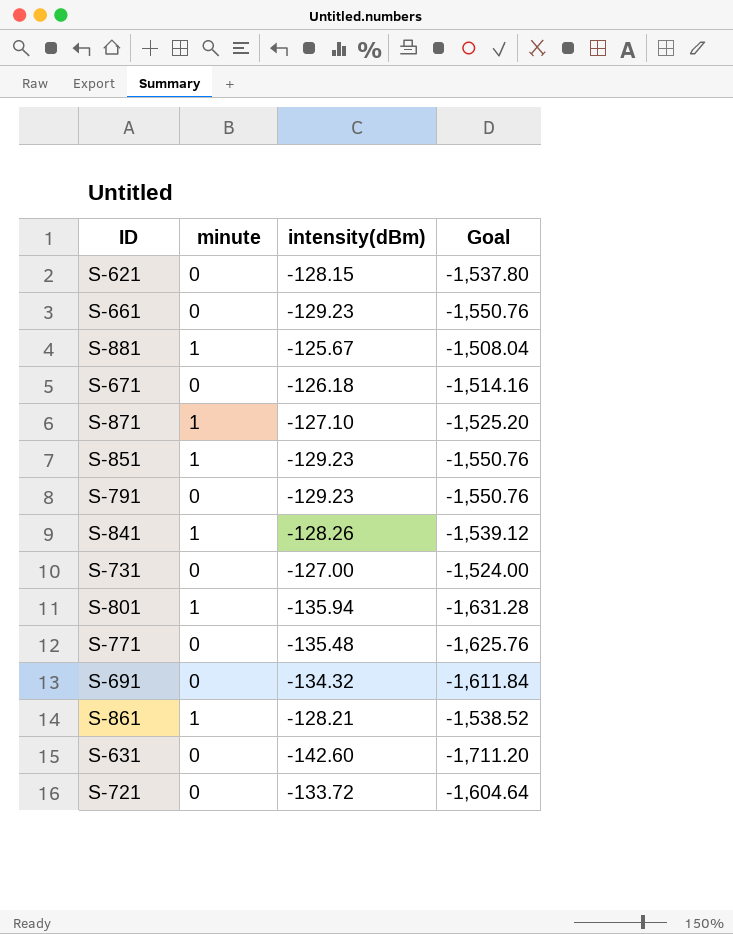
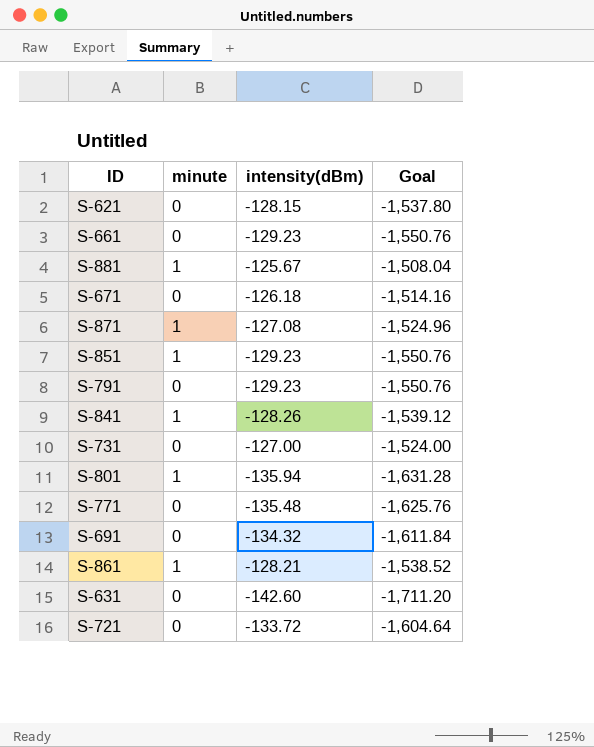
S-871 | intensity(dBm): -127.10 -> -127.08
S-871 | Goal: -1,525.20 -> -1,524.96

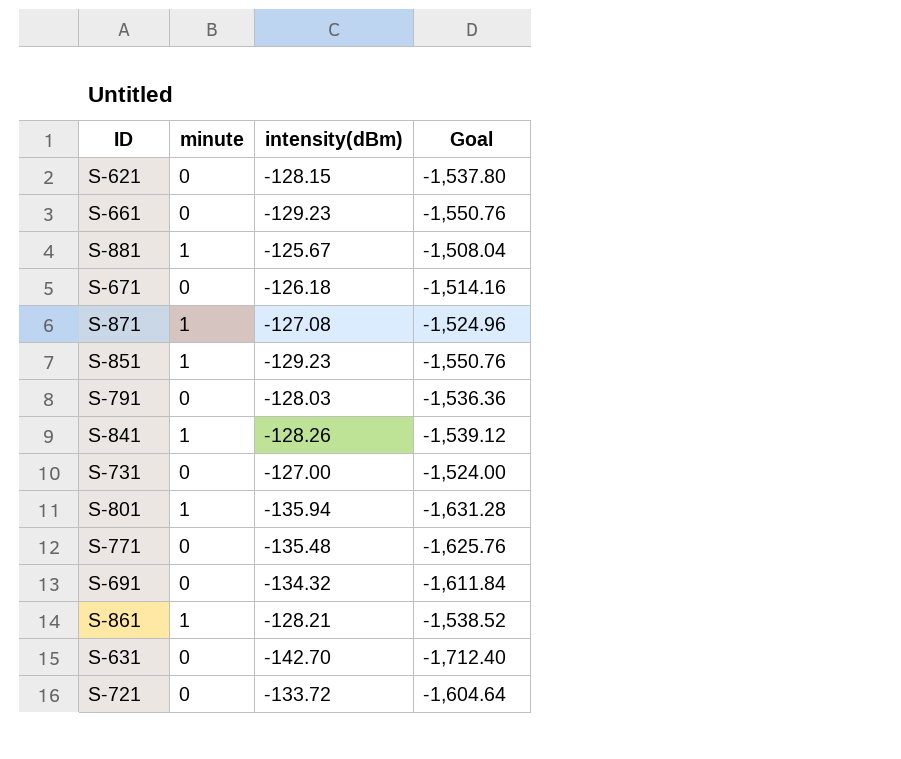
S-791 | intensity(dBm): -129.23 -> -128.03
S-791 | Goal: -1,550.76 -> -1,536.36
S-631 | intensity(dBm): -142.60 -> -142.70
S-631 | Goal: -1,711.20 -> -1,712.40

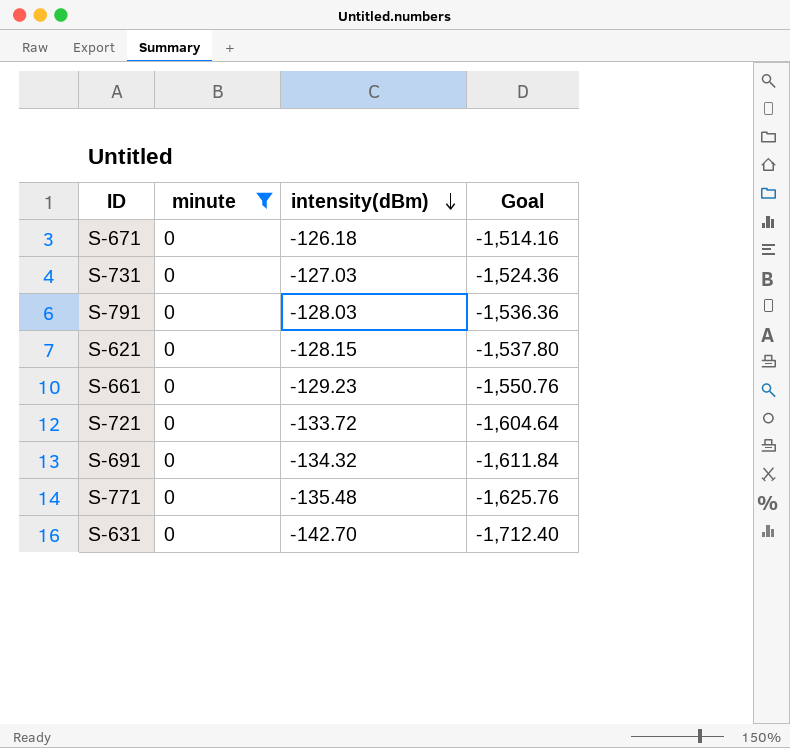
filter: none -> minute = 0
row order: none -> intensity(dBm) descending
S-731 | intensity(dBm): -127.00 -> -127.03
S-731 | Goal: -1,524.00 -> -1,524.36

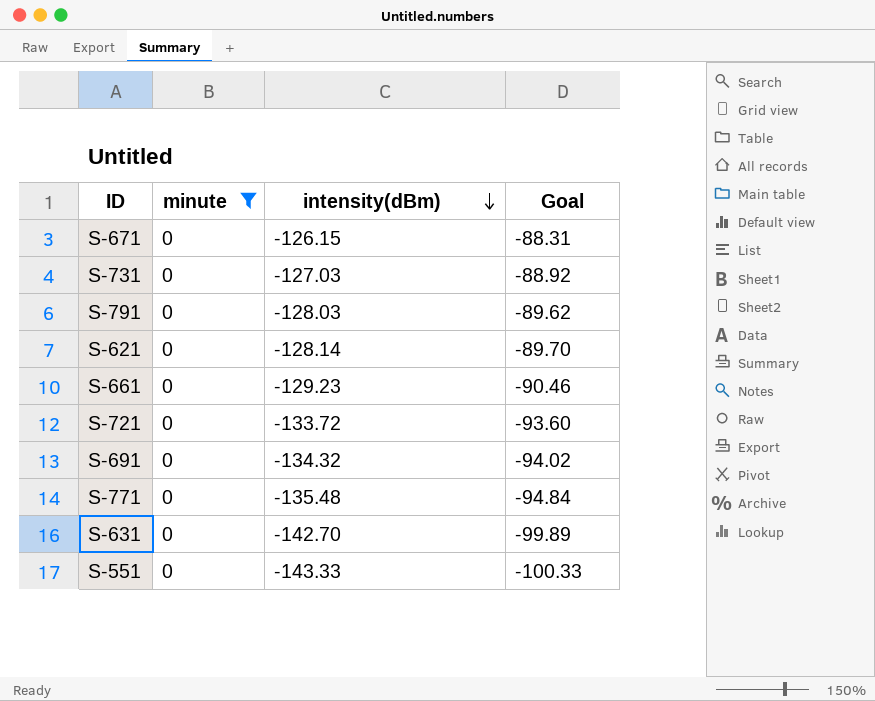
column Goal | formula: [intensity(dBm)] * 12 -> [intensity(dBm)] * 0.7
S-671 | intensity(dBm): -126.18 -> -126.15
S-621 | intensity(dBm): -128.15 -> -128.14
row S-551: none -> 0 | -143.33 | -100.33

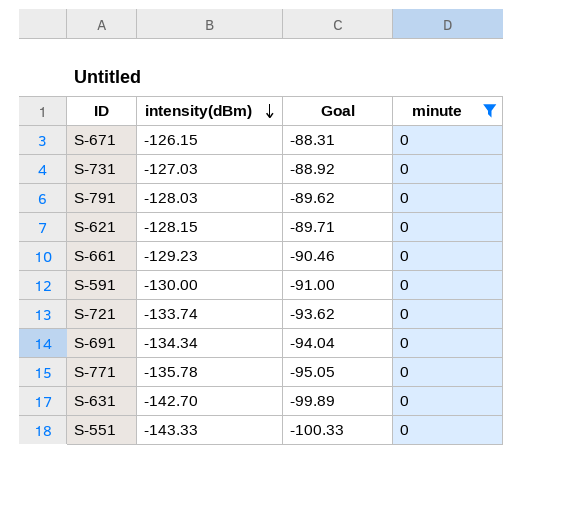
column minute | position: 2 -> 4
S-621 | intensity(dBm): -128.14 -> -128.15
S-621 | Goal: -89.70 -> -89.71
row S-591: none -> -130.00 | -91.00 | 0
S-721 | intensity(dBm): -133.72 -> -133.74
S-721 | Goal: -93.60 -> -93.62
S-691 | intensity(dBm): -134.32 -> -134.34
S-691 | Goal: -94.02 -> -94.04
S-771 | intensity(dBm): -135.48 -> -135.78
S-771 | Goal: -94.84 -> -95.05

